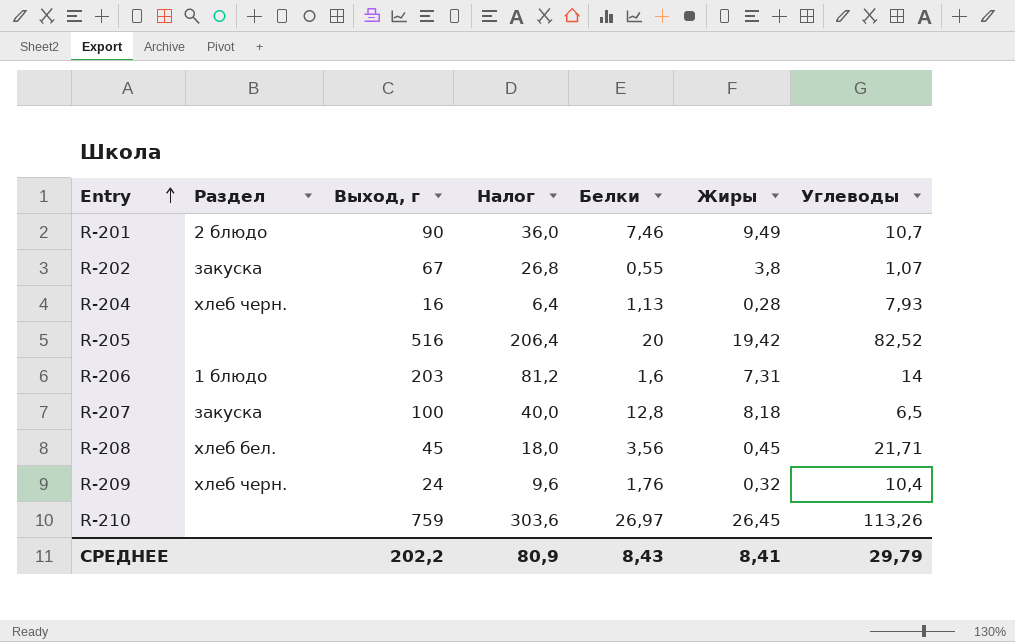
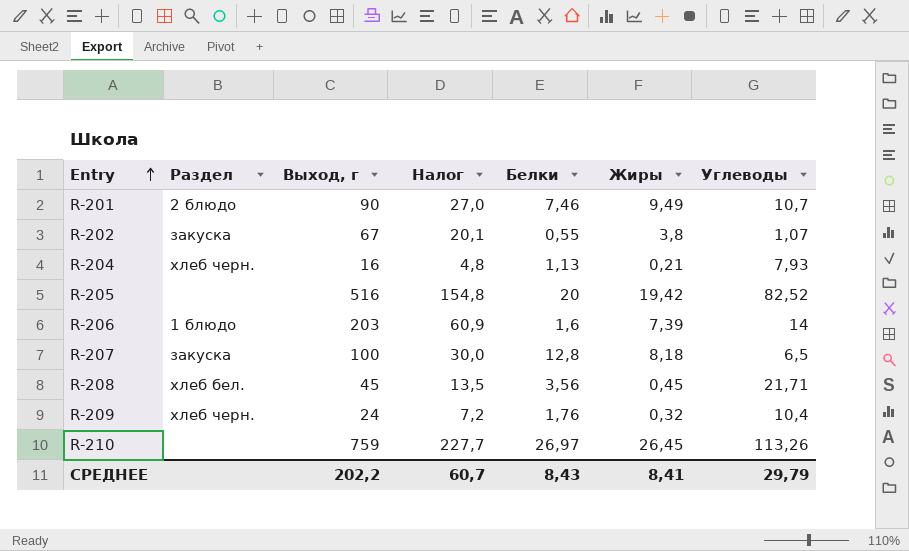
column Налог | formula: [Выход, г] * 0,4 -> [Выход, г] * 0,3
R-204 | Жиры: 0,28 -> 0,21
R-206 | Жиры: 7,31 -> 7,39
СРЕДНЕЕ | Налог: 80,9 -> 60,7

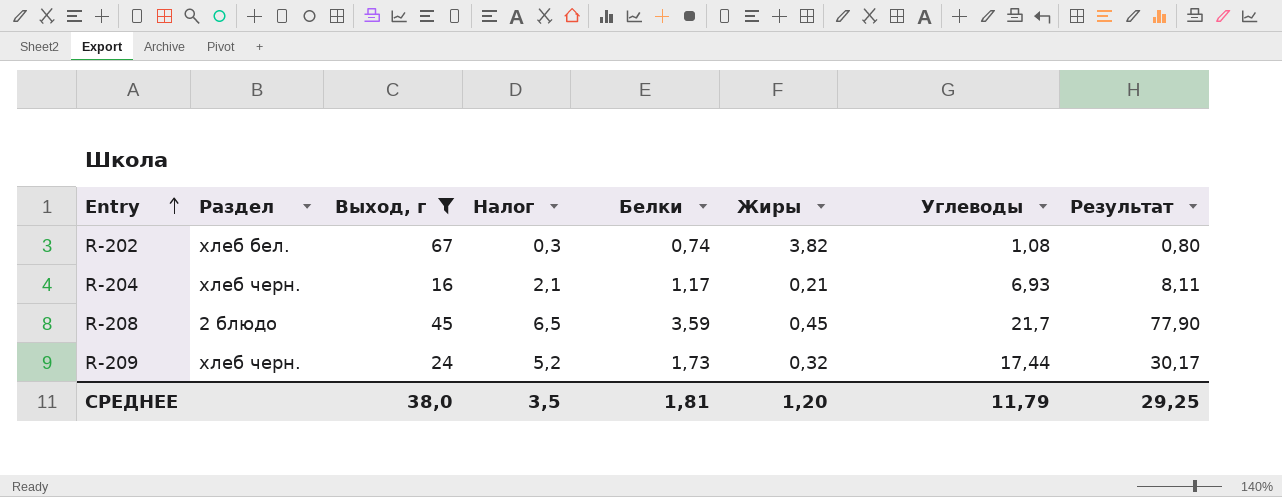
filter: none -> Выход, г <= 67
column Налог | formula: [Выход, г] * 0,3 -> [Углеводы] * 0,3
column Результат | formula: none -> [Белки] * [Углеводы]
R-202 | Раздел: закуска -> хлеб бел.
R-202 | Белки: 0,55 -> 0,74
R-202 | Жиры: 3,8 -> 3,82
R-202 | Углеводы: 1,07 -> 1,08
R-204 | Белки: 1,13 -> 1,17
R-204 | Углеводы: 7,93 -> 6,93
R-208 | Раздел: хлеб бел. -> 2 блюдо
R-208 | Белки: 3,56 -> 3,59
R-208 | Углеводы: 21,71 -> 21,7
R-209 | Белки: 1,76 -> 1,73
R-209 | Углеводы: 10,4 -> 17,44
СРЕДНЕЕ | Выход, г: 202,2 -> 38,0
СРЕДНЕЕ | Налог: 60,7 -> 3,5
СРЕДНЕЕ | Белки: 8,43 -> 1,81
СРЕДНЕЕ | Жиры: 8,41 -> 1,20
СРЕДНЕЕ | Углеводы: 29,79 -> 11,79

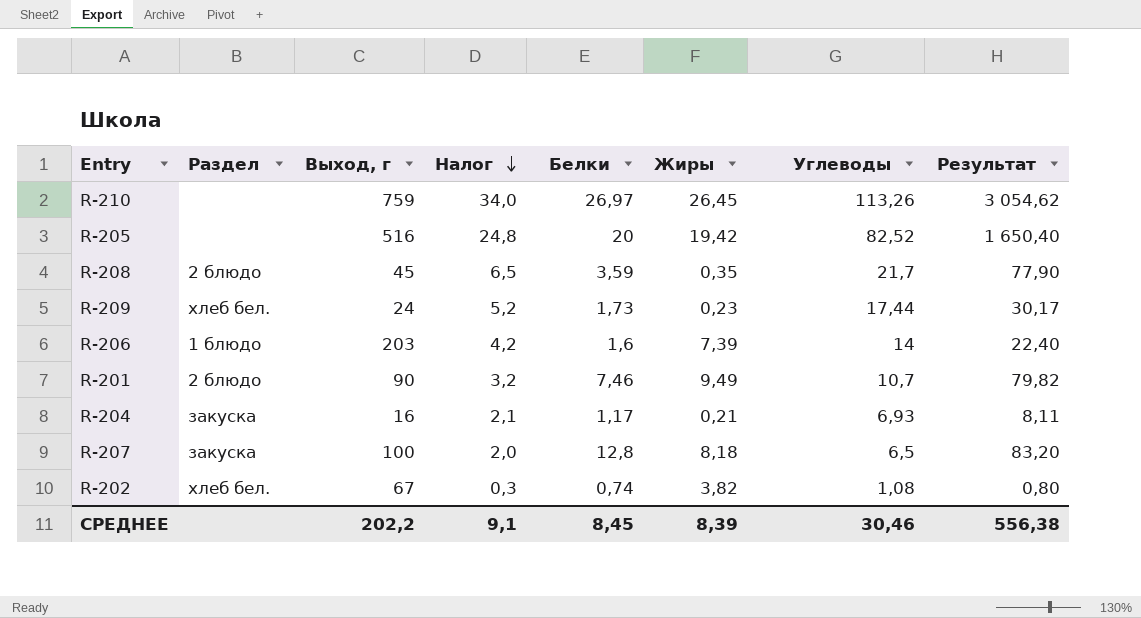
filter: Выход, г <= 67 -> none
row order: Entry ascending -> Налог descending
R-208 | Жиры: 0,45 -> 0,35
R-209 | Раздел: хлеб черн. -> хлеб бел.
R-209 | Жиры: 0,32 -> 0,23
R-204 | Раздел: хлеб черн. -> закуска
СРЕДНЕЕ | Выход, г: 38,0 -> 202,2
СРЕДНЕЕ | Налог: 3,5 -> 9,1
СРЕДНЕЕ | Белки: 1,81 -> 8,45
СРЕДНЕЕ | Жиры: 1,20 -> 8,39
СРЕДНЕЕ | Углеводы: 11,79 -> 30,46
СРЕДНЕЕ | Результат: 29,25 -> 556,38

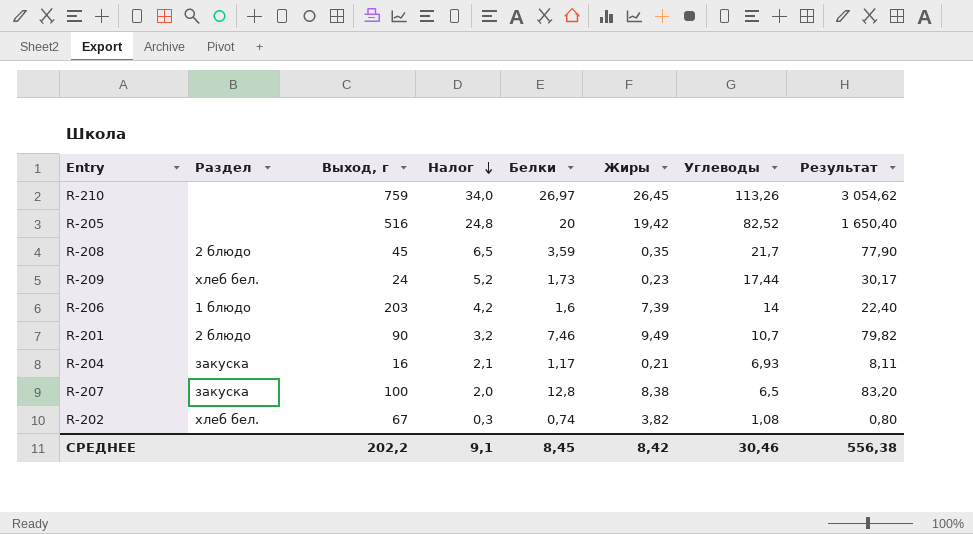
R-207 | Жиры: 8,18 -> 8,38
СРЕДНЕЕ | Жиры: 8,39 -> 8,42

